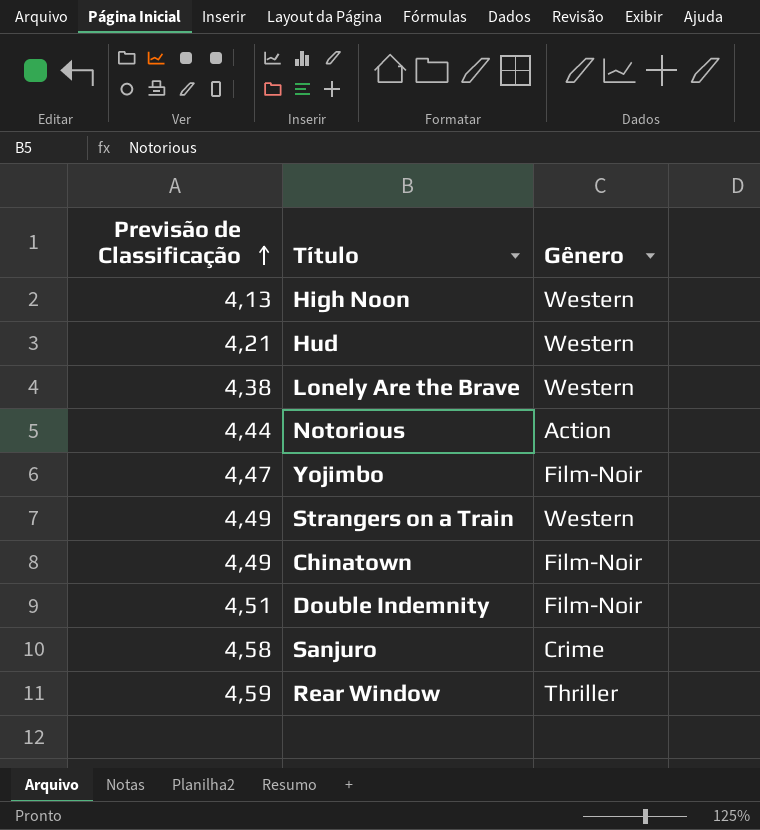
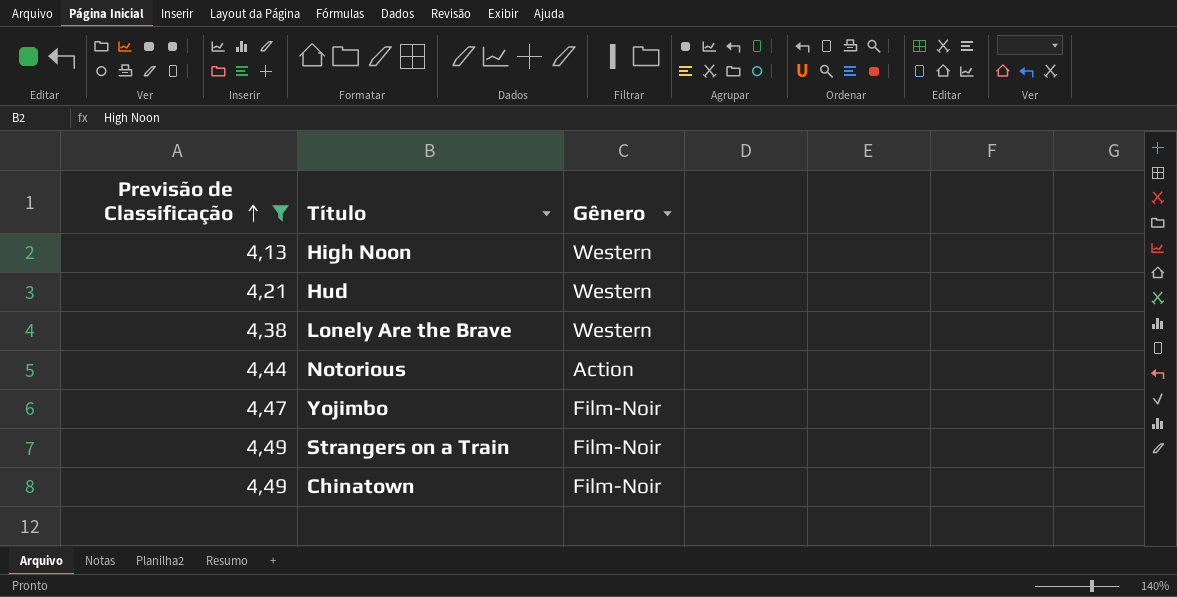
filter: none -> Previsão de Classificação <= 4,49
Strangers on a Train | Gênero: Western -> Film-Noir

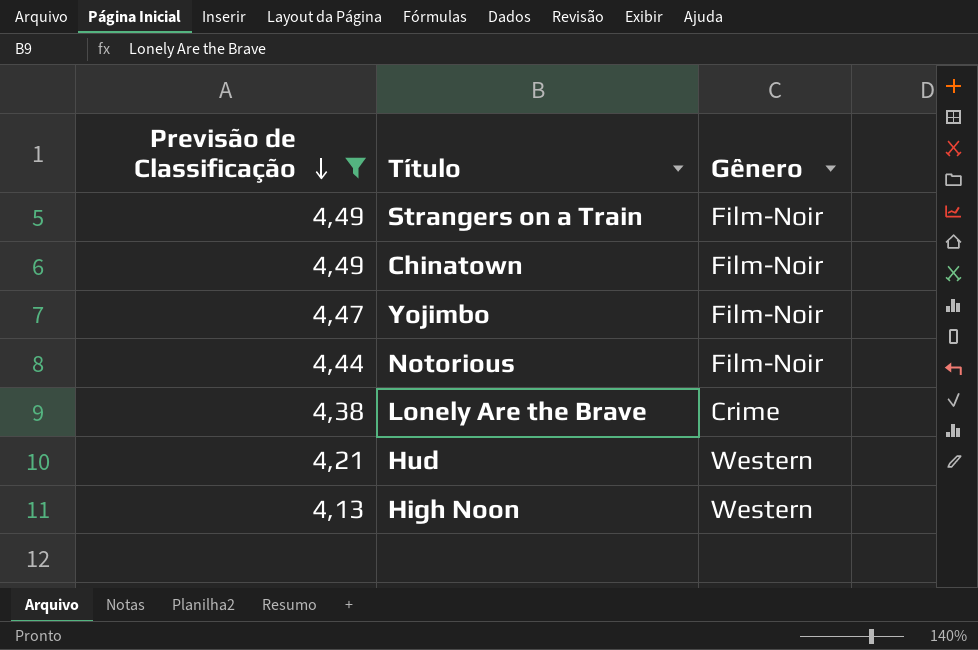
row order: Previsão de Classificação ascending -> Previsão de Classificação descending
Notorious | Gênero: Action -> Film-Noir
Lonely Are the Brave | Gênero: Western -> Crime

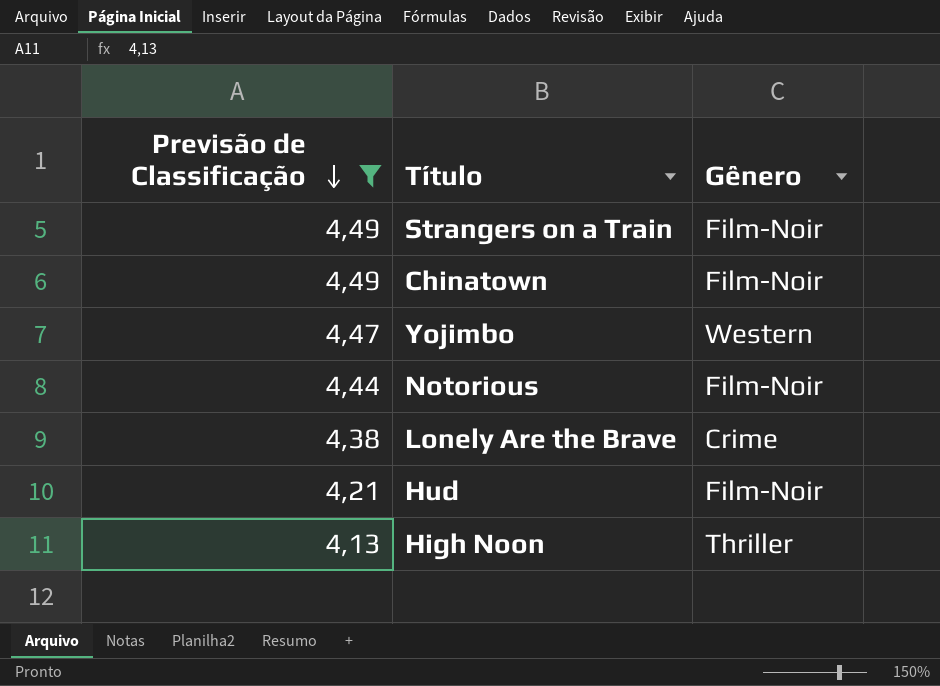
Yojimbo | Gênero: Film-Noir -> Western
Hud | Gênero: Western -> Film-Noir
High Noon | Gênero: Western -> Thriller

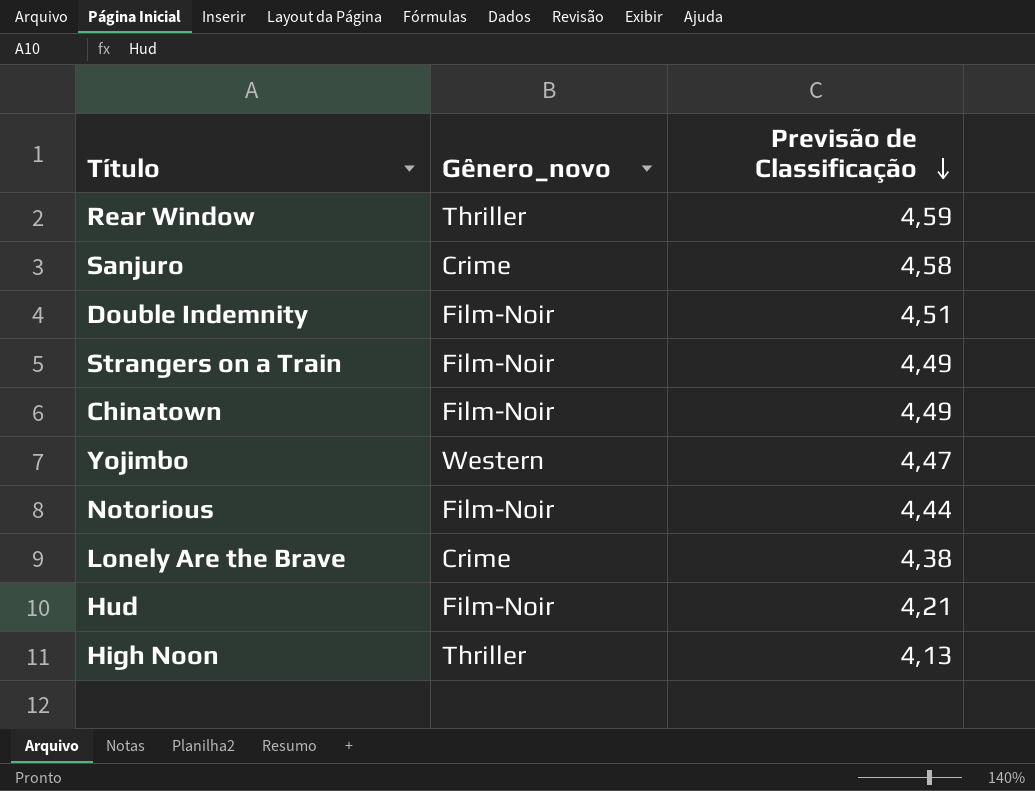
filter: Previsão de Classificação <= 4,49 -> none
column name: Gênero -> Gênero_novo
column Previsão de Classificação | position: 1 -> 3

